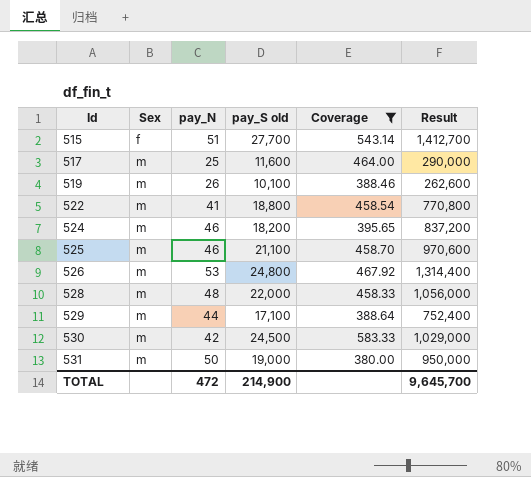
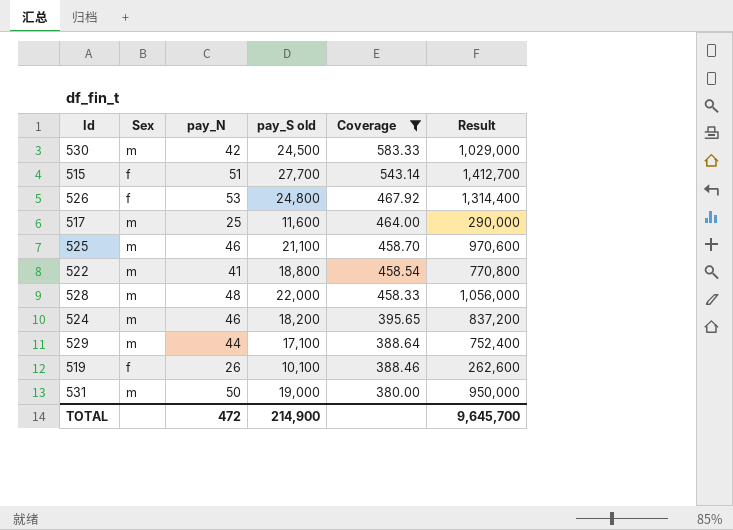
row order: Id ascending -> Coverage descending
526 | Sex: m -> f
519 | Sex: m -> f

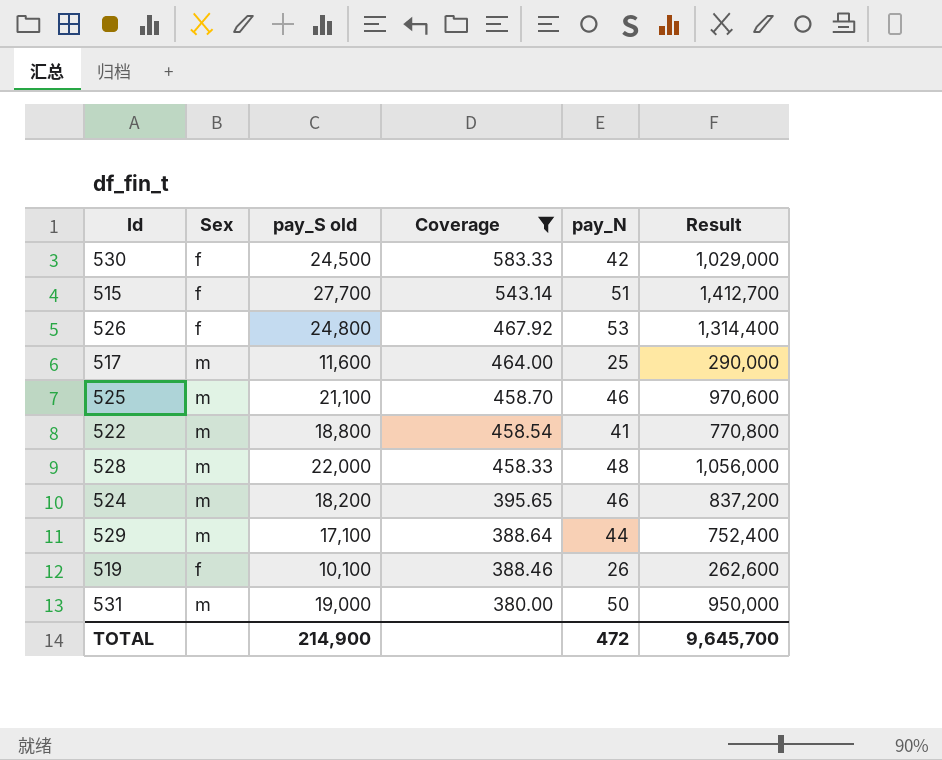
column pay_N | position: 3 -> 5
530 | Sex: m -> f

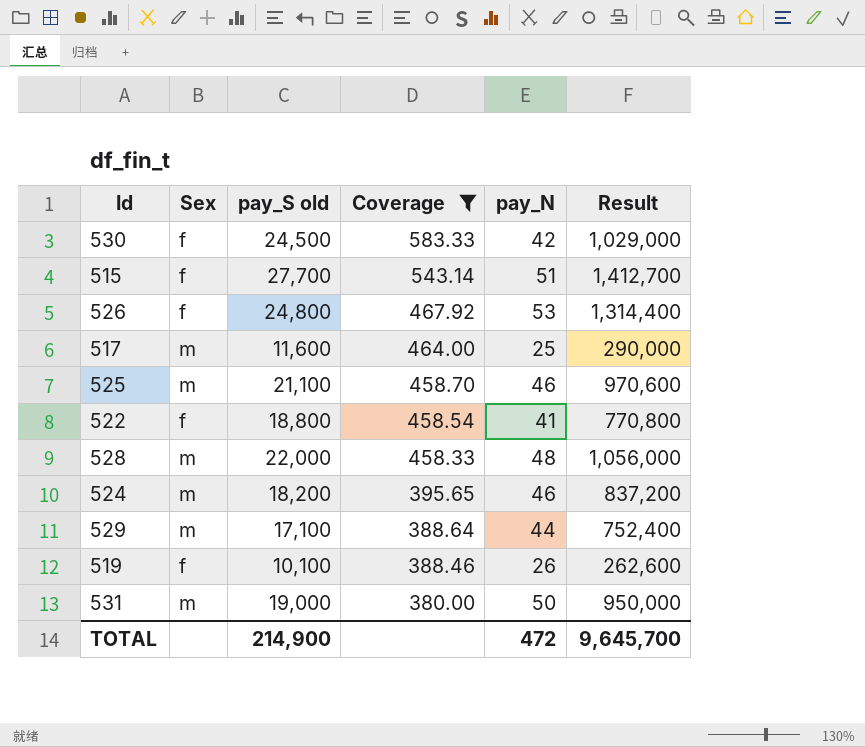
522 | Sex: m -> f

